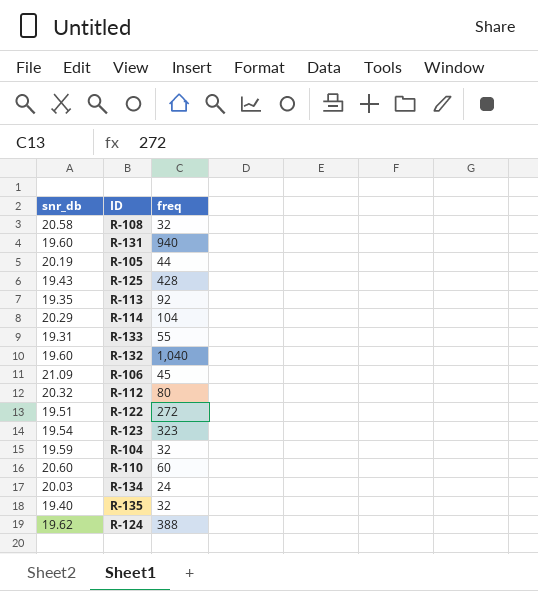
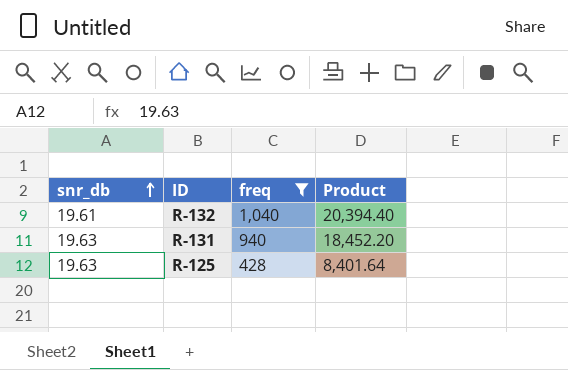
filter: none -> freq >= 428
row order: none -> snr_db ascending
column Product | formula: none -> [snr_db] * [freq]
R-132 | snr_db: 19.60 -> 19.61
R-131 | snr_db: 19.60 -> 19.63
R-125 | snr_db: 19.43 -> 19.63

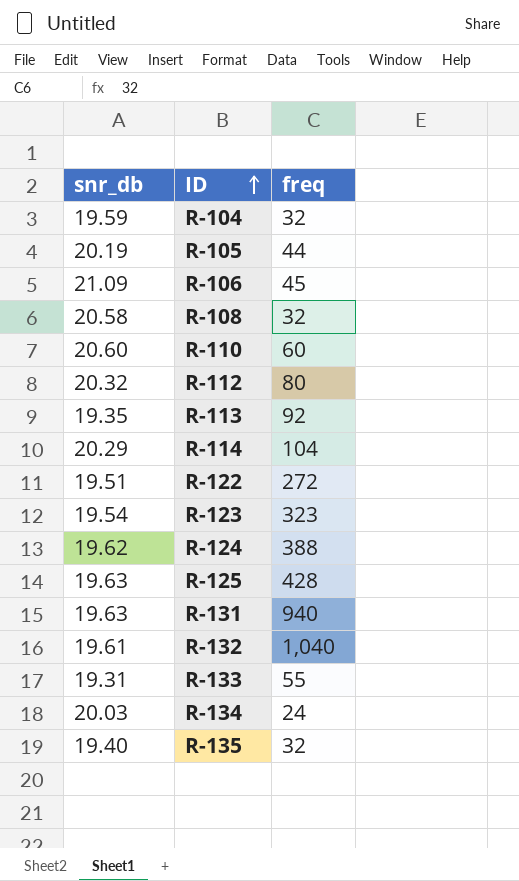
filter: freq >= 428 -> none
row order: snr_db ascending -> ID ascending
column Product | formula: [snr_db] * [freq] -> none

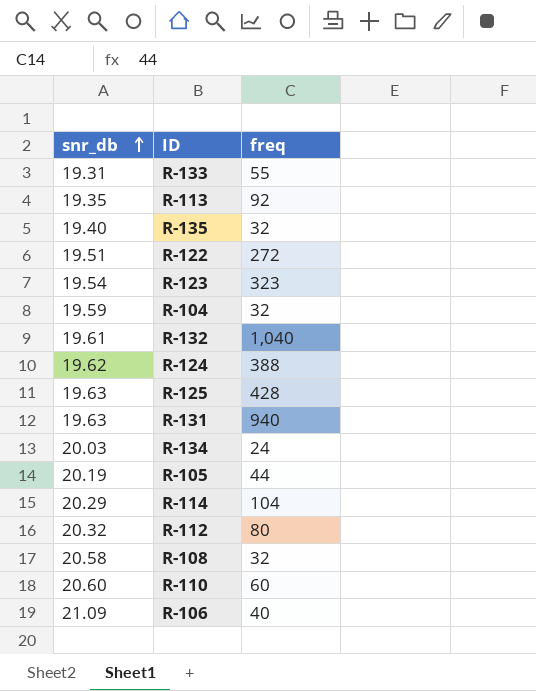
row order: ID ascending -> snr_db ascending
R-106 | freq: 45 -> 40

